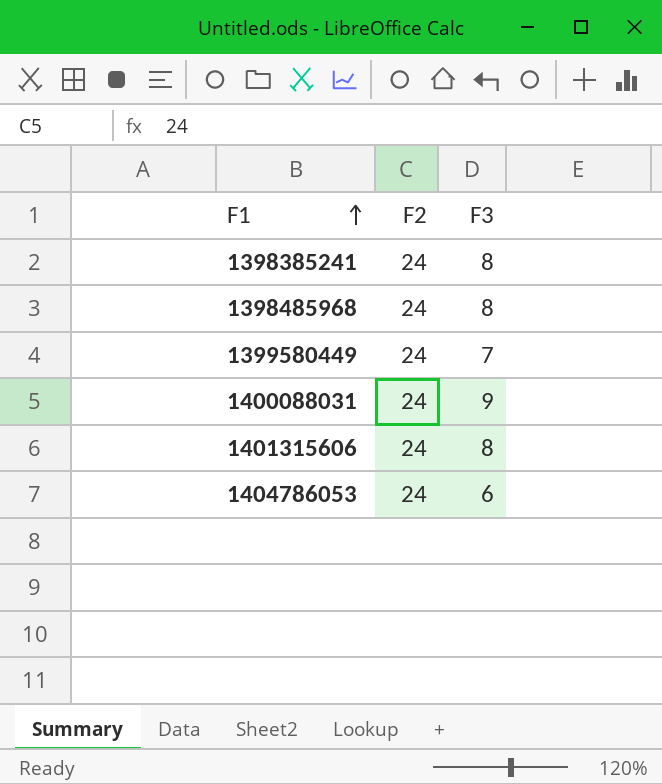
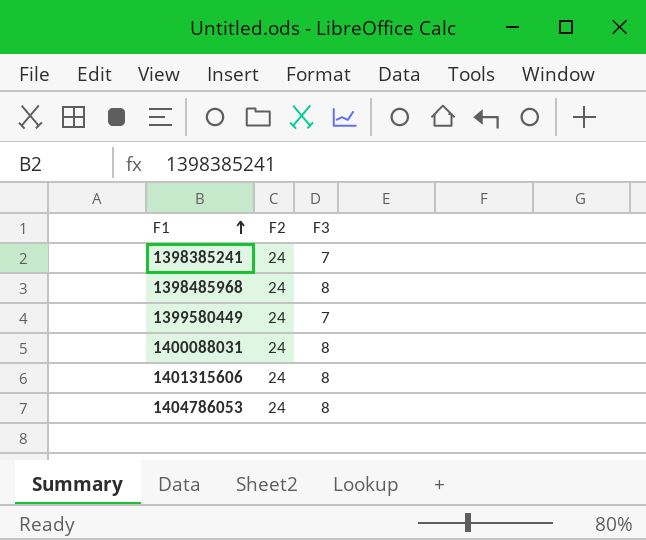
1398385241 | F3: 8 -> 7
1400088031 | F3: 9 -> 8
1404786053 | F3: 6 -> 8

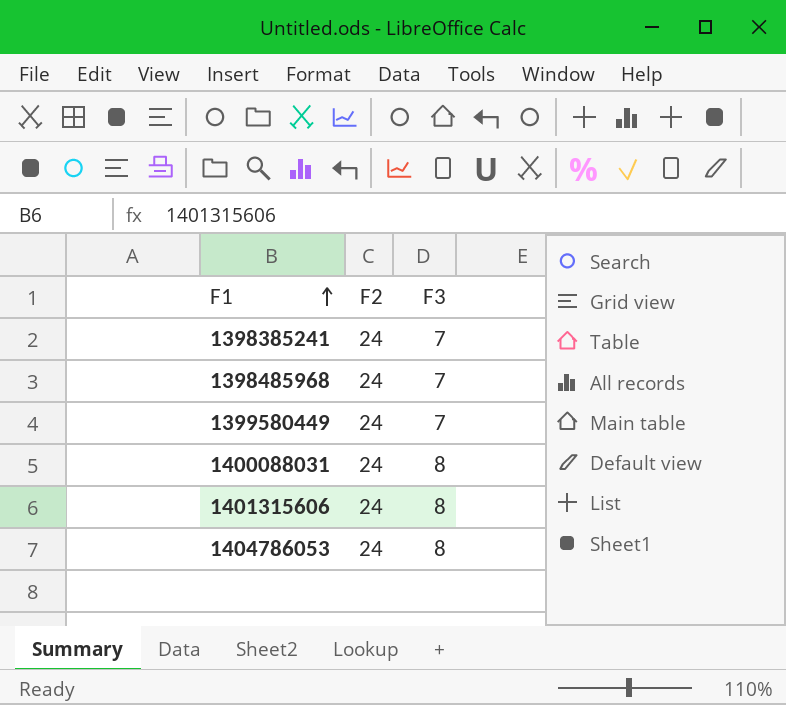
1398485968 | F3: 8 -> 7

